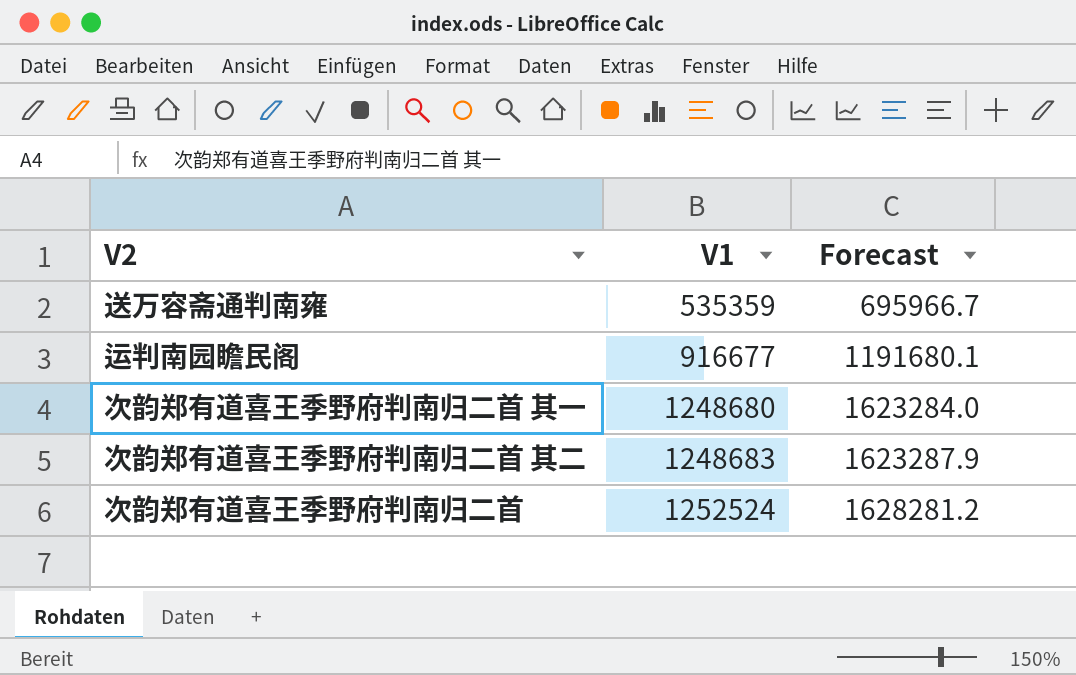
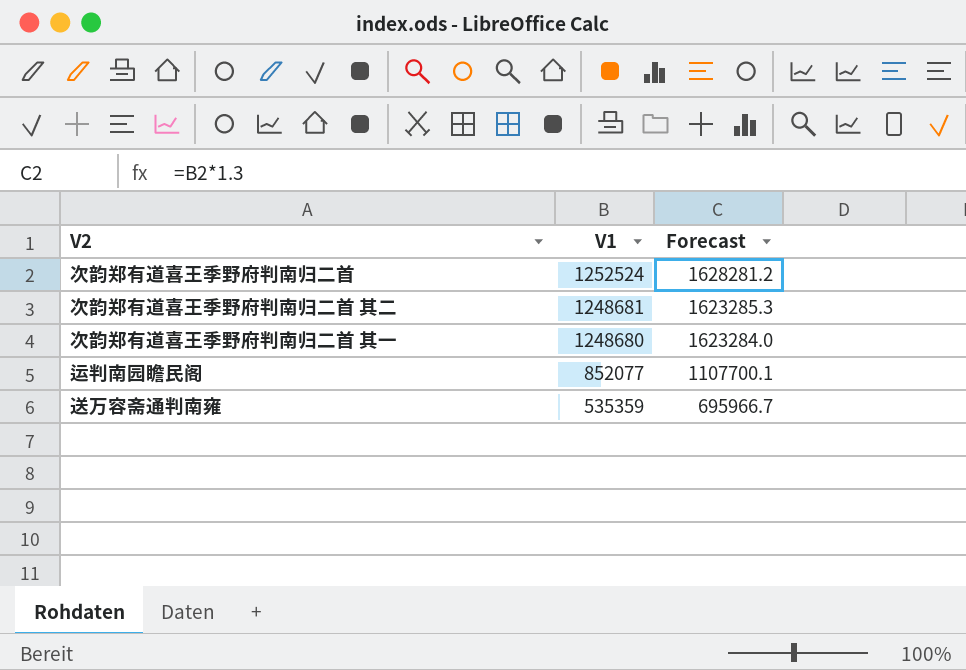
row order: V1 ascending -> V1 descending
次韵郑有道喜王季野府判南归二首 其二 | V1: 1248683 -> 1248681
次韵郑有道喜王季野府判南归二首 其二 | Forecast: 1623287.9 -> 1623285.3
运判南园瞻民阁 | V1: 916677 -> 852077
运判南园瞻民阁 | Forecast: 1191680.1 -> 1107700.1

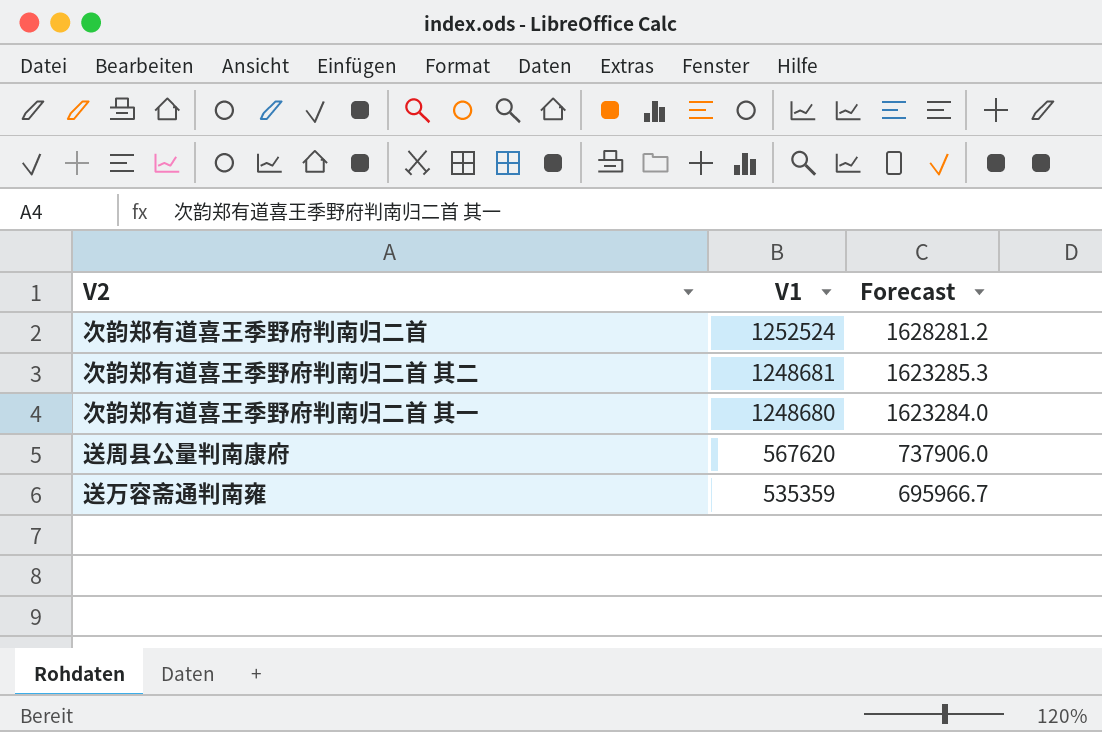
row 运判南园瞻民阁: 852077 | 1107700.1 -> none
row 送周县公量判南康府: none -> 567620 | 737906.0

